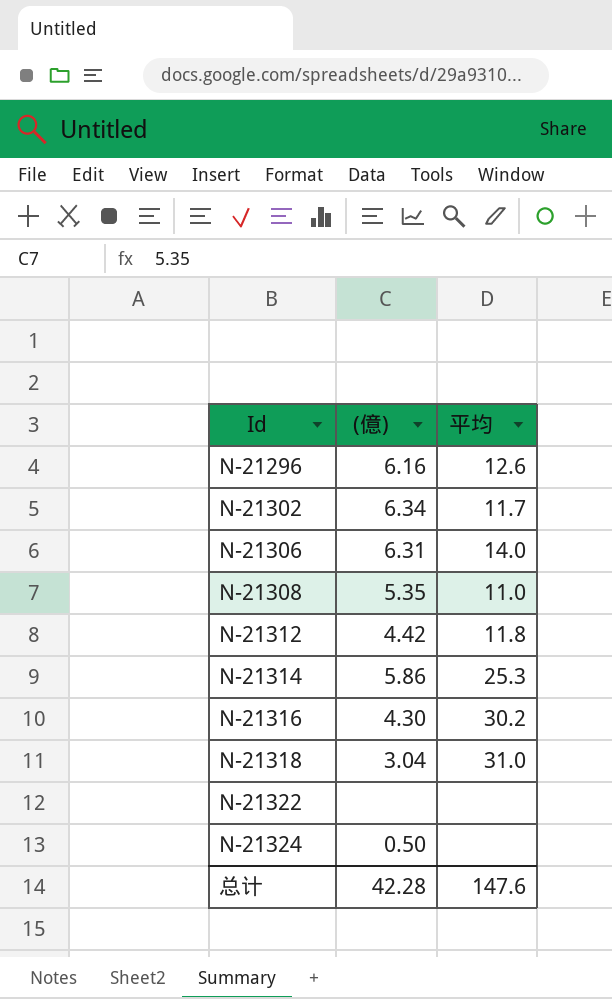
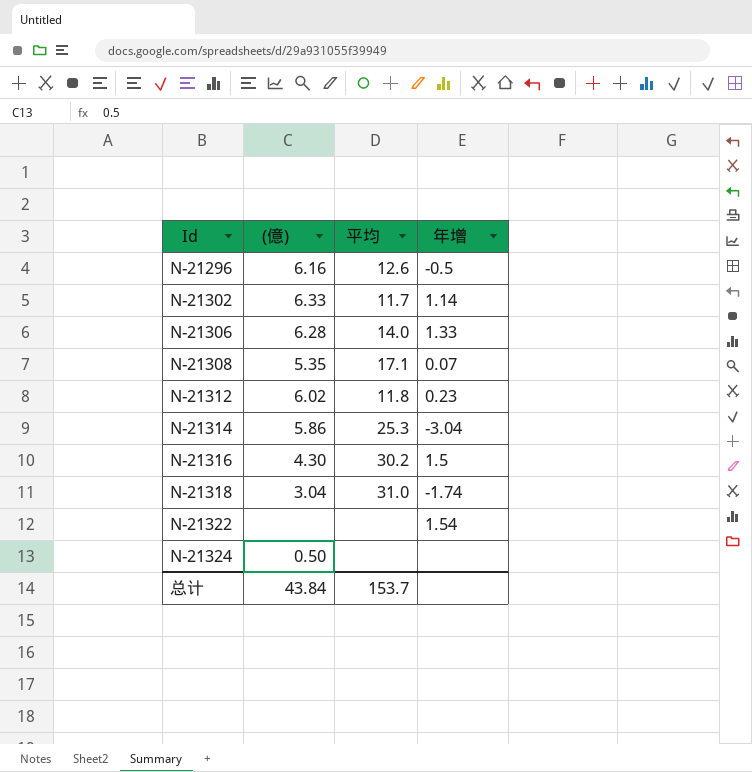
column 年增 | position: none -> 4
N-21302 | (億): 6.34 -> 6.33
N-21306 | (億): 6.31 -> 6.28
N-21308 | 平均: 11.0 -> 17.1
N-21312 | (億): 4.42 -> 6.02
总计 | (億): 42.28 -> 43.84
总计 | 平均: 147.6 -> 153.7

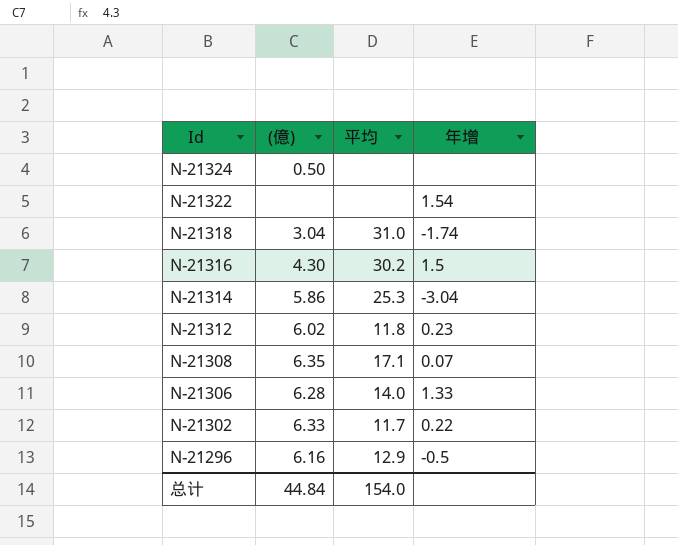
row order: Id ascending -> Id descending
N-21308 | (億): 5.35 -> 6.35
N-21302 | 年增: 1.14 -> 0.22
N-21296 | 平均: 12.6 -> 12.9
总计 | (億): 43.84 -> 44.84
总计 | 平均: 153.7 -> 154.0

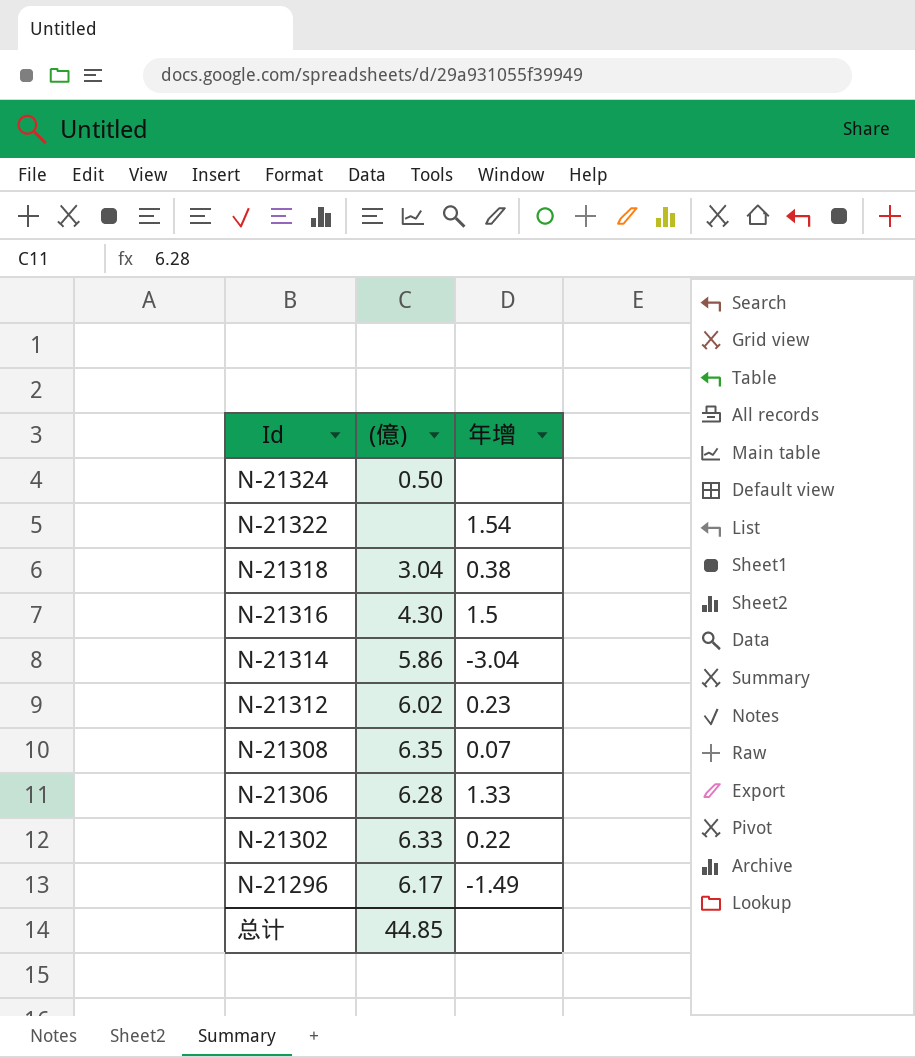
column 平均 | position: 3 -> none
N-21318 | 年增: -1.74 -> 0.38
N-21296 | (億): 6.16 -> 6.17
N-21296 | 年增: -0.5 -> -1.49
总计 | (億): 44.84 -> 44.85

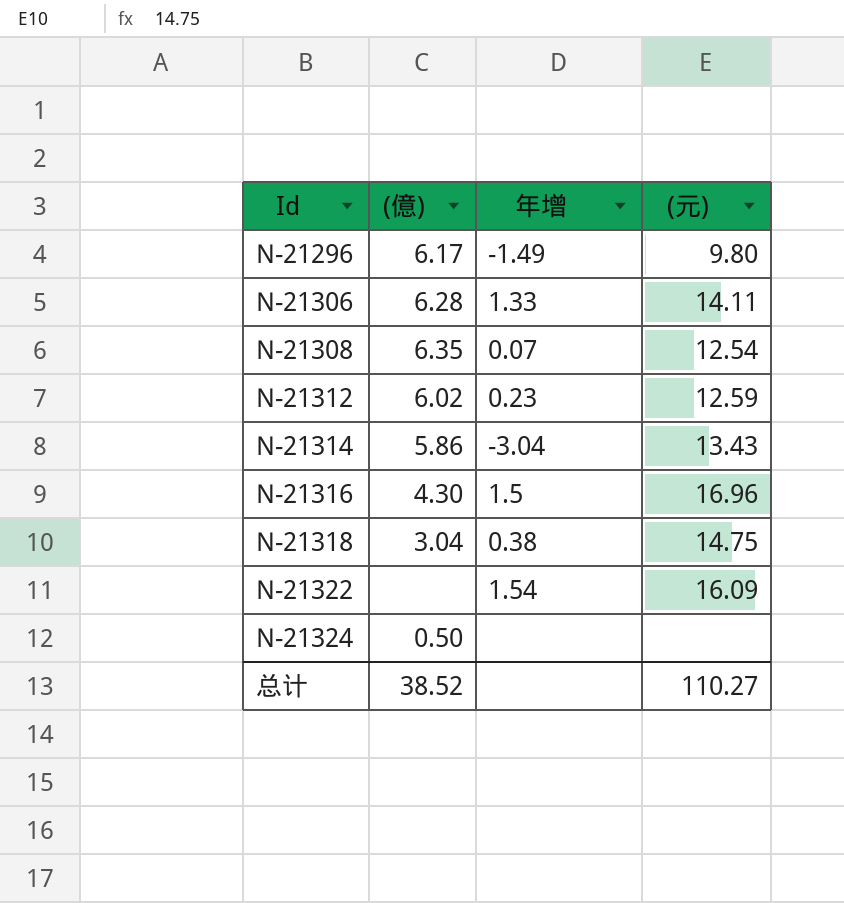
row order: Id descending -> Id ascending
column (元) | position: none -> 4
row N-21302: 6.33 | 0.22 -> none
总计 | (億): 44.85 -> 38.52

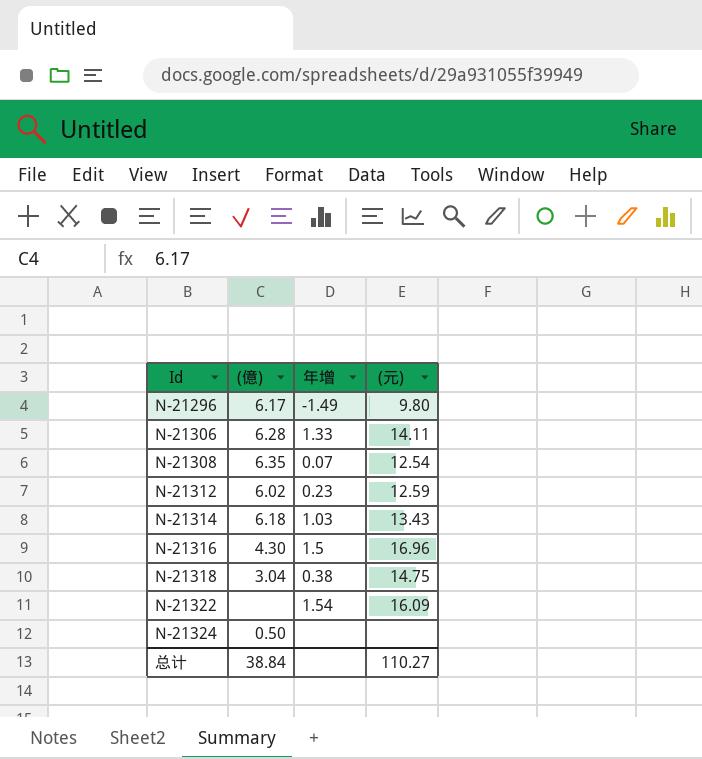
N-21314 | (億): 5.86 -> 6.18
N-21314 | 年增: -3.04 -> 1.03
总计 | (億): 38.52 -> 38.84

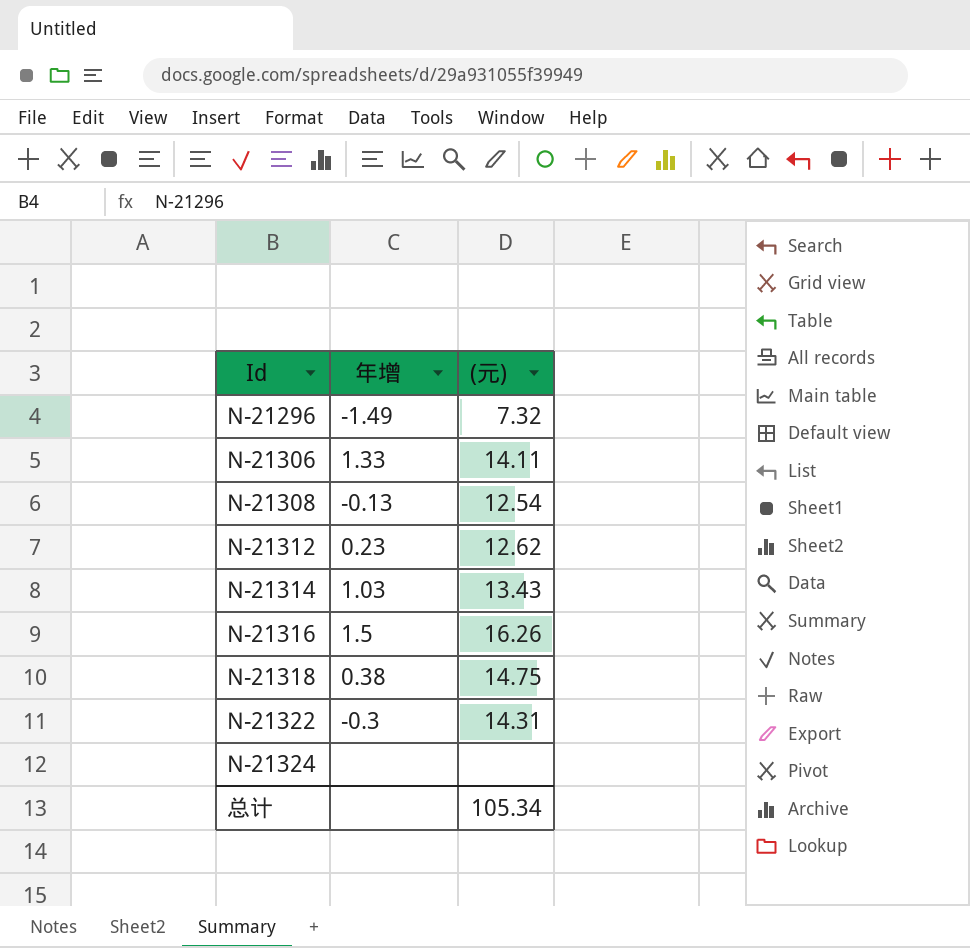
column (億) | position: 2 -> none
N-21296 | (元): 9.80 -> 7.32
N-21308 | 年增: 0.07 -> -0.13
N-21312 | (元): 12.59 -> 12.62
N-21316 | (元): 16.96 -> 16.26
N-21322 | 年增: 1.54 -> -0.3
N-21322 | (元): 16.09 -> 14.31
总计 | (元): 110.27 -> 105.34

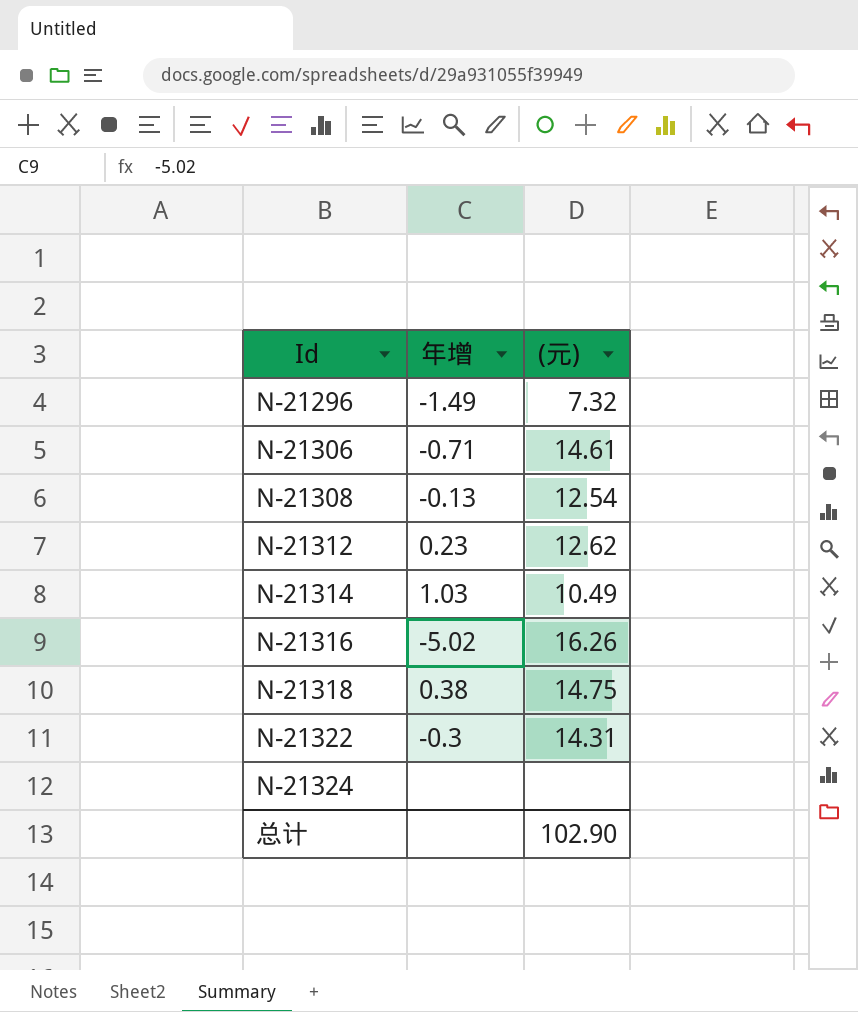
N-21306 | 年增: 1.33 -> -0.71
N-21306 | (元): 14.11 -> 14.61
N-21314 | (元): 13.43 -> 10.49
N-21316 | 年增: 1.5 -> -5.02
总计 | (元): 105.34 -> 102.90

